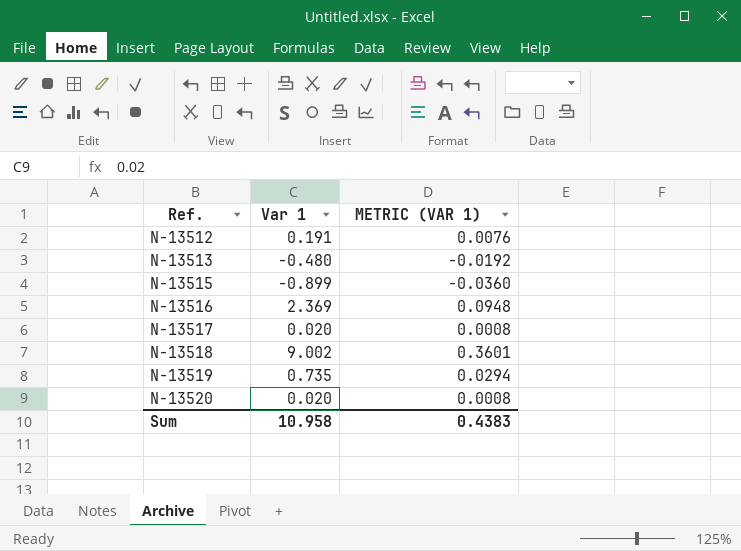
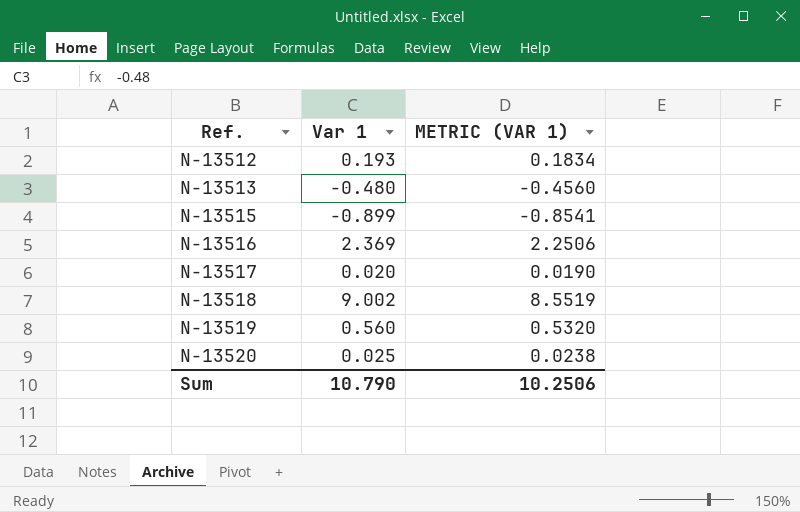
column METRIC (VAR 1) | formula: [Var 1] * 0.04 -> [Var 1] * 0.95
N-13512 | Var 1: 0.191 -> 0.193
N-13519 | Var 1: 0.735 -> 0.560
N-13520 | Var 1: 0.020 -> 0.025
Sum | Var 1: 10.958 -> 10.790
Sum | METRIC (VAR 1): 0.4383 -> 10.2506

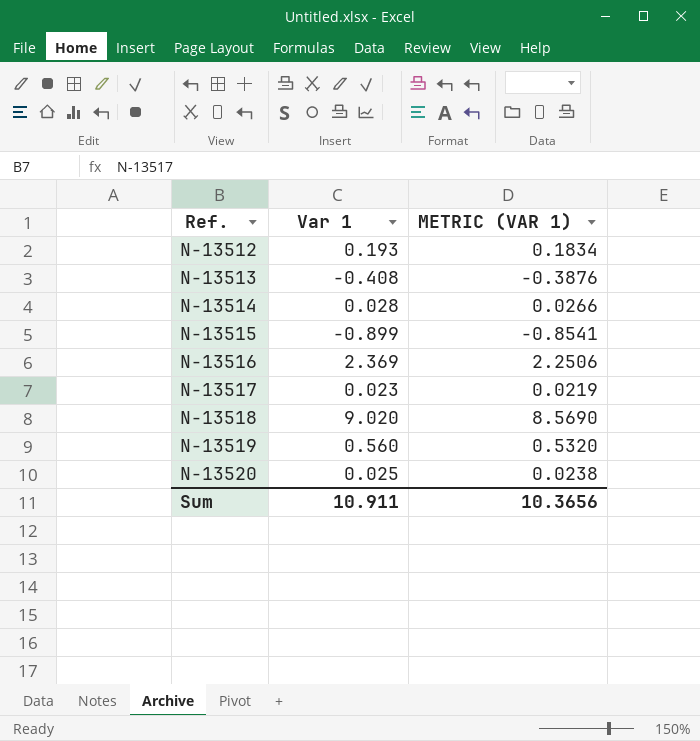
N-13513 | Var 1: -0.480 -> -0.408
N-13513 | METRIC (VAR 1): -0.4560 -> -0.3876
row N-13514: none -> 0.028 | 0.0266
N-13517 | Var 1: 0.020 -> 0.023
N-13517 | METRIC (VAR 1): 0.0190 -> 0.0219
N-13518 | Var 1: 9.002 -> 9.020
N-13518 | METRIC (VAR 1): 8.5519 -> 8.5690
Sum | Var 1: 10.790 -> 10.911
Sum | METRIC (VAR 1): 10.2506 -> 10.3656

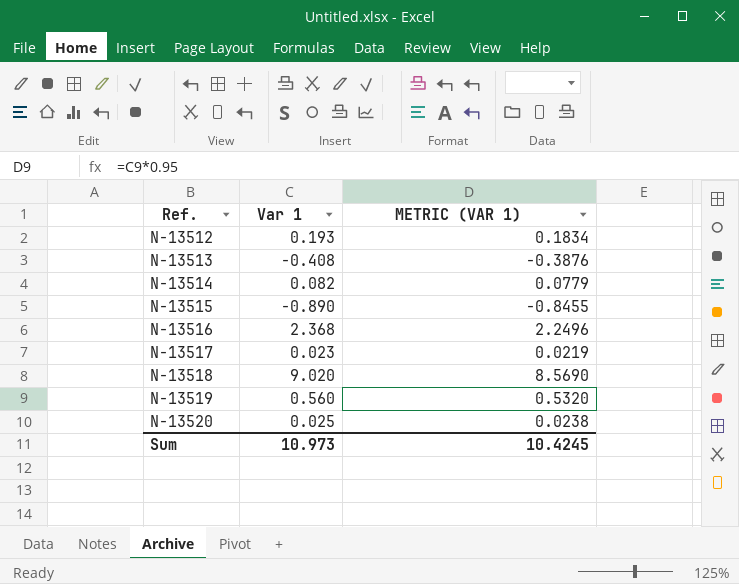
N-13514 | Var 1: 0.028 -> 0.082
N-13514 | METRIC (VAR 1): 0.0266 -> 0.0779
N-13515 | Var 1: -0.899 -> -0.890
N-13515 | METRIC (VAR 1): -0.8541 -> -0.8455
N-13516 | Var 1: 2.369 -> 2.368
N-13516 | METRIC (VAR 1): 2.2506 -> 2.2496
Sum | Var 1: 10.911 -> 10.973
Sum | METRIC (VAR 1): 10.3656 -> 10.4245

